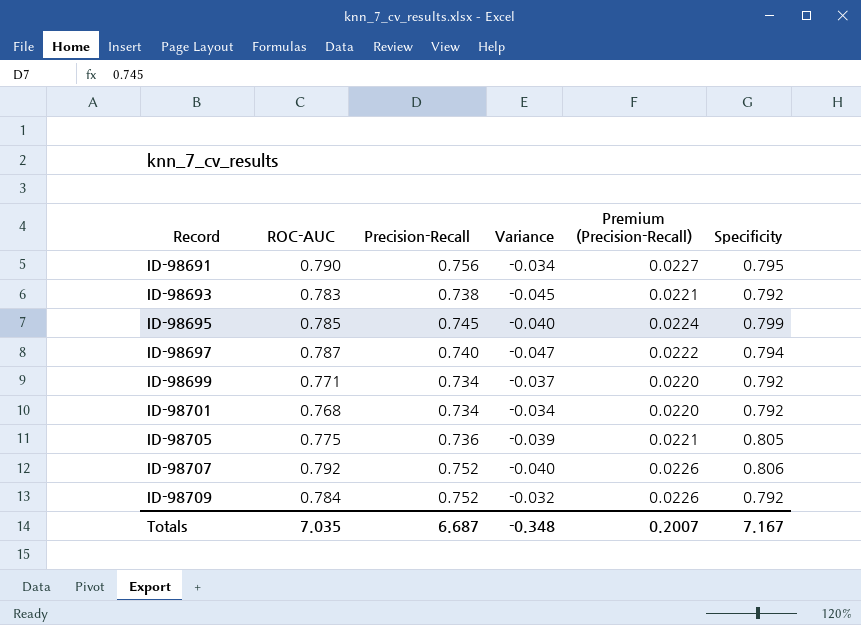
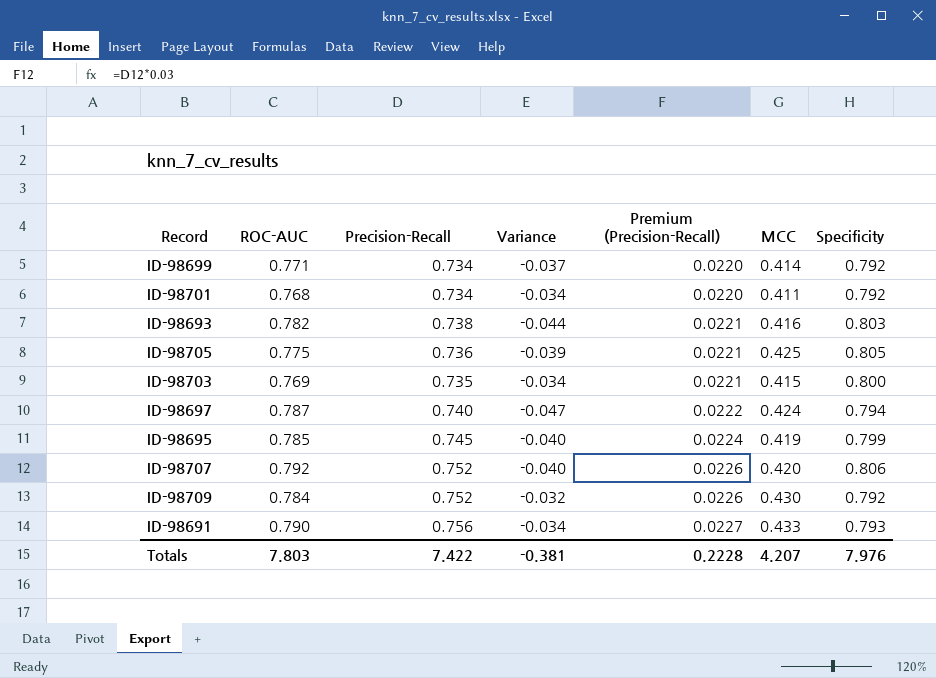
row order: Record ascending -> Premium (Precision-Recall) ascending
column MCC | position: none -> 6
ID-98693 | ROC-AUC: 0.783 -> 0.782
ID-98693 | Variance: -0.045 -> -0.044
ID-98693 | Specificity: 0.792 -> 0.803
row ID-98703: none -> 0.769 | 0.735 | -0.034 | 0.0221 | 0.415 | 0.800
ID-98691 | Specificity: 0.795 -> 0.793
Totals | ROC-AUC: 7.035 -> 7.803
Totals | Precision-Recall: 6.687 -> 7.422
Totals | Variance: -0.348 -> -0.381
Totals | Premium (Precision-Recall): 0.2007 -> 0.2228
Totals | Specificity: 7.167 -> 7.976

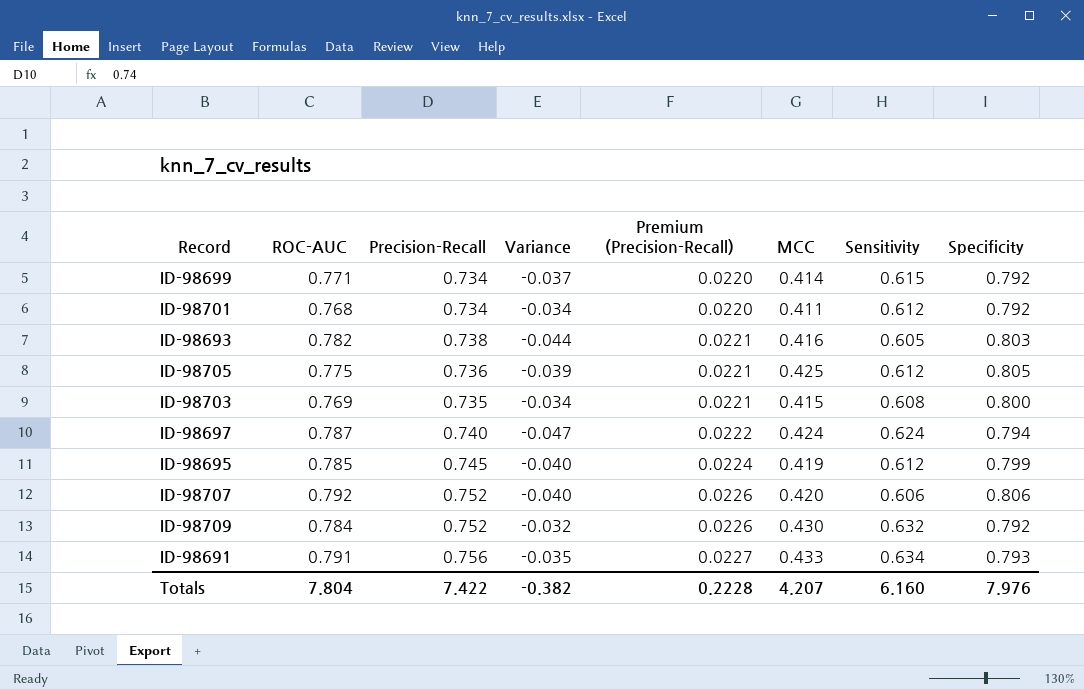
column Sensitivity | position: none -> 7
ID-98691 | ROC-AUC: 0.790 -> 0.791
ID-98691 | Variance: -0.034 -> -0.035
Totals | ROC-AUC: 7.803 -> 7.804
Totals | Variance: -0.381 -> -0.382

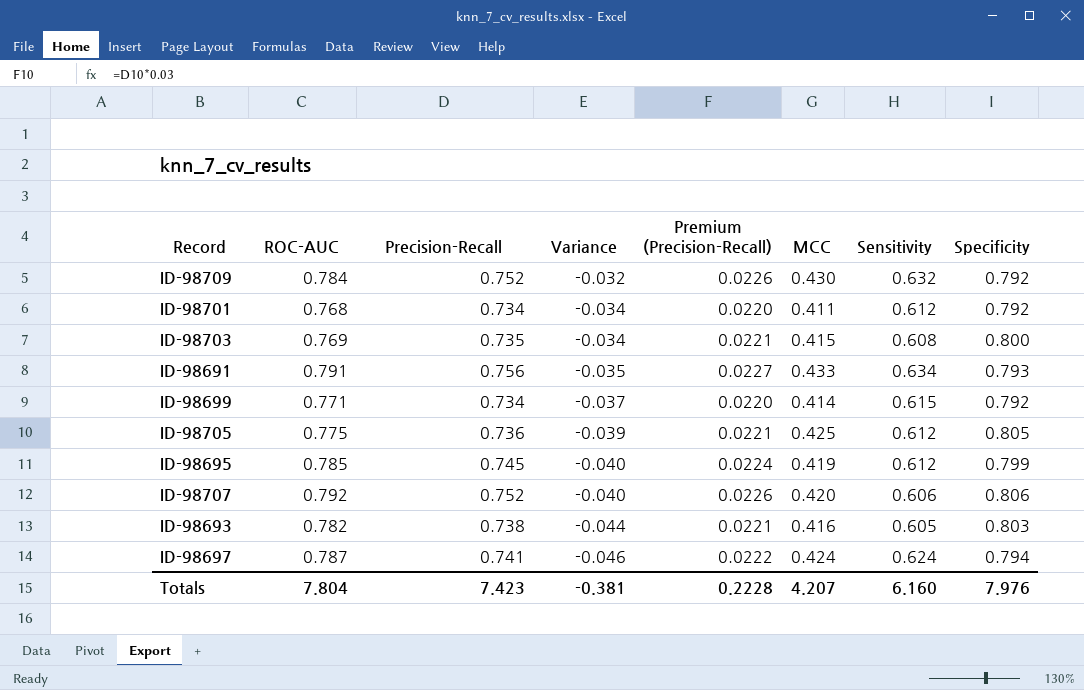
row order: Premium (Precision-Recall) ascending -> Variance descending
ID-98697 | Precision-Recall: 0.740 -> 0.741
ID-98697 | Variance: -0.047 -> -0.046
Totals | Precision-Recall: 7.422 -> 7.423
Totals | Variance: -0.382 -> -0.381

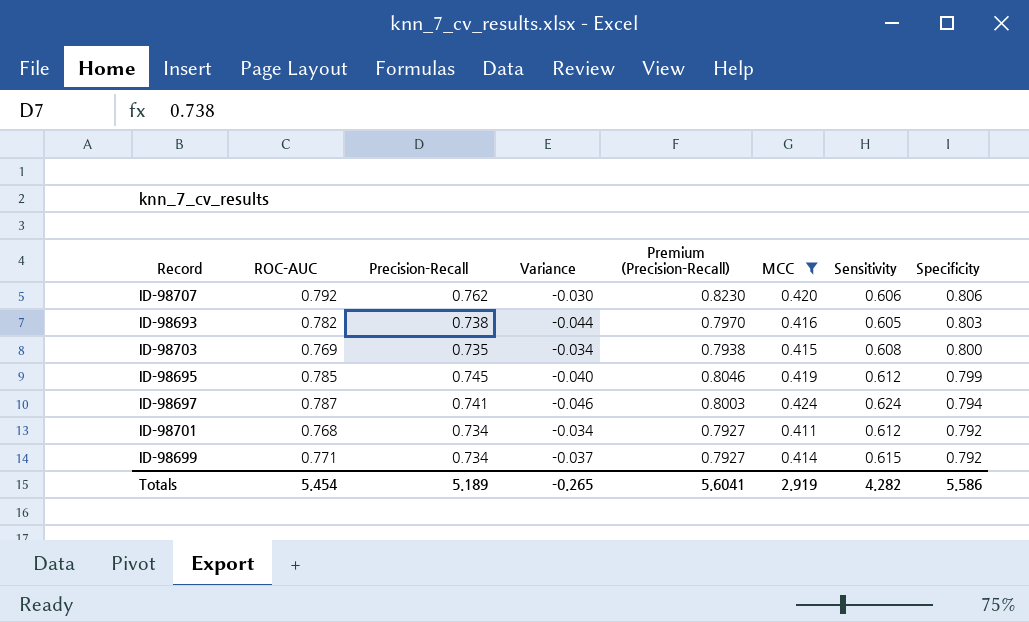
filter: none -> MCC <= 0.424
row order: Variance descending -> Specificity descending
column Premium (Precision-Recall) | formula: [Precision-Recall] * 0.03 -> [Precision-Recall] * 1.08
ID-98707 | Precision-Recall: 0.752 -> 0.762
ID-98707 | Variance: -0.040 -> -0.030
Totals | ROC-AUC: 7.804 -> 5.454
Totals | Precision-Recall: 7.423 -> 5.189
Totals | Variance: -0.381 -> -0.265
Totals | Premium (Precision-Recall): 0.2228 -> 5.6041
Totals | MCC: 4.207 -> 2.919
Totals | Sensitivity: 6.160 -> 4.282
Totals | Specificity: 7.976 -> 5.586

